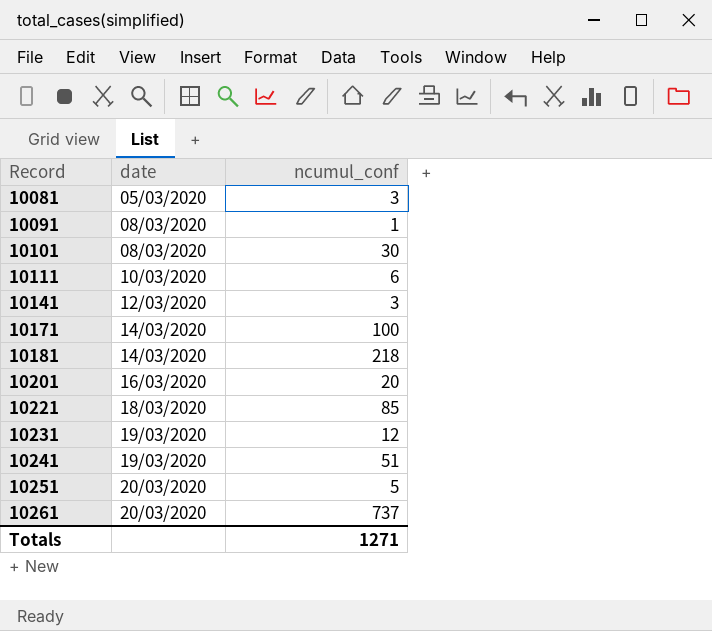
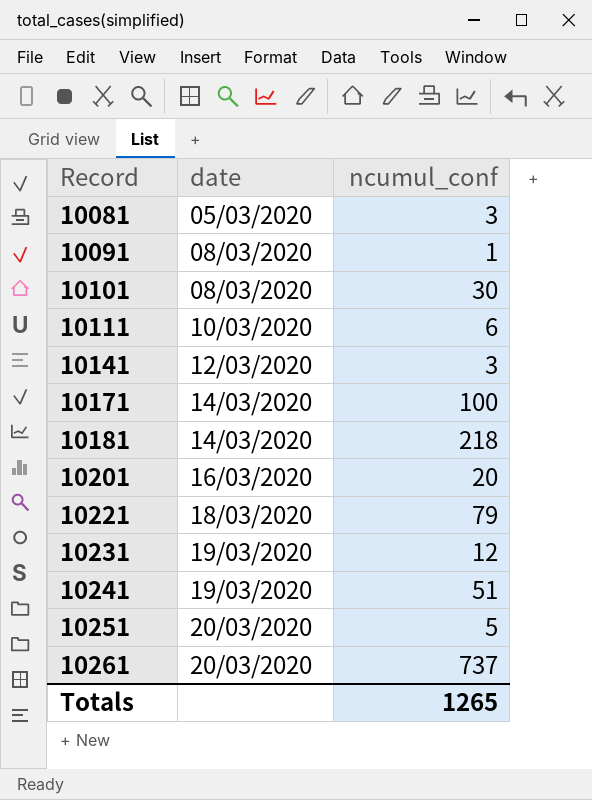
10221 | ncumul_conf: 85 -> 79
Totals | ncumul_conf: 1271 -> 1265

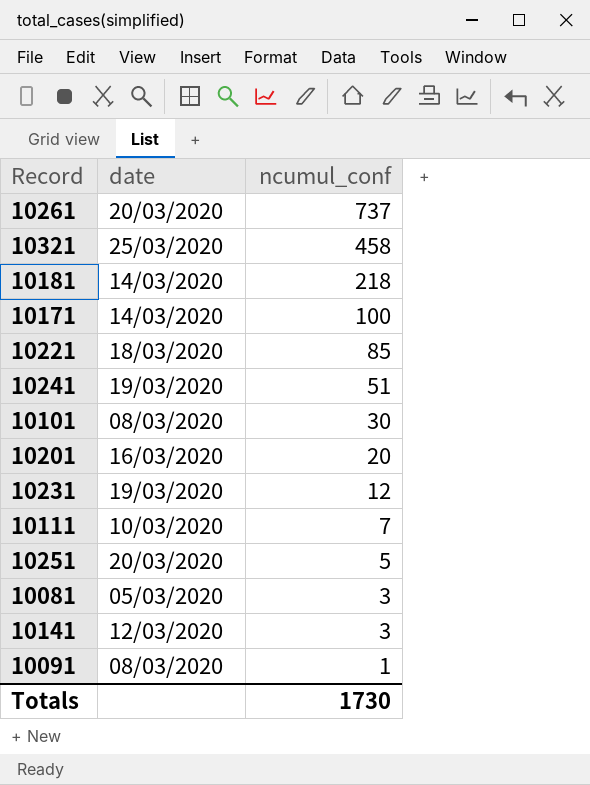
row order: Record ascending -> ncumul_conf descending
row 10321: none -> 25/03/2020 | 458
10221 | ncumul_conf: 79 -> 85
10111 | ncumul_conf: 6 -> 7
Totals | ncumul_conf: 1265 -> 1730

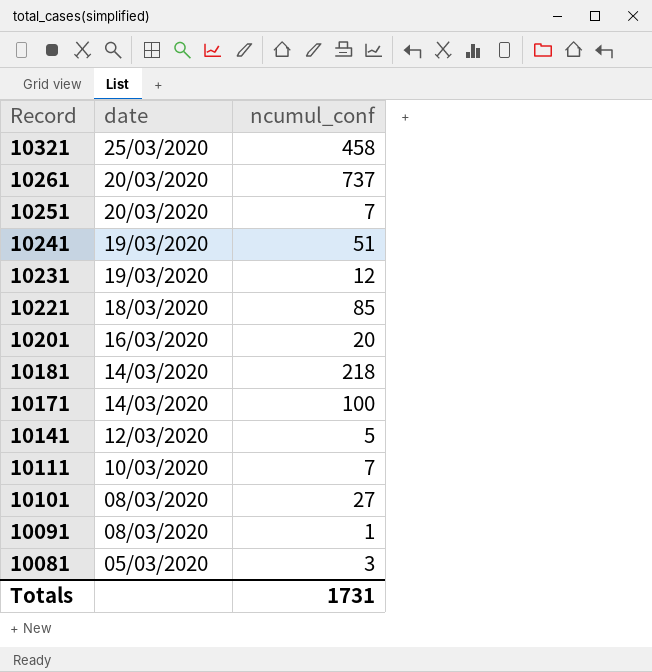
row order: ncumul_conf descending -> Record descending
10251 | ncumul_conf: 5 -> 7
10141 | ncumul_conf: 3 -> 5
10101 | ncumul_conf: 30 -> 27
Totals | ncumul_conf: 1730 -> 1731

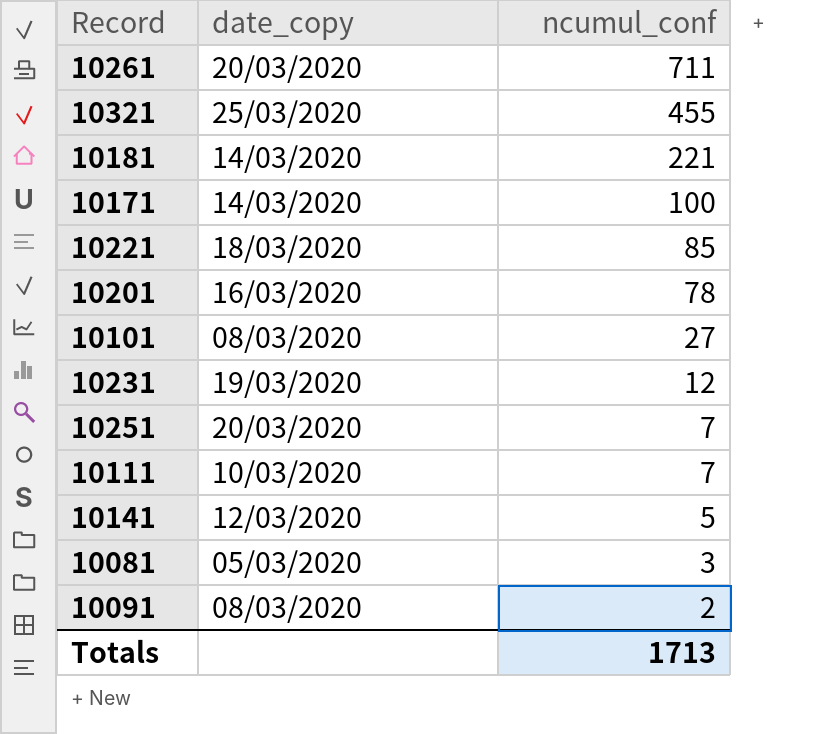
row order: Record descending -> ncumul_conf descending
column name: date -> date_copy
row 10241: 19/03/2020 | 51 -> none
10261 | ncumul_conf: 737 -> 711
10321 | ncumul_conf: 458 -> 455
10181 | ncumul_conf: 218 -> 221
10201 | ncumul_conf: 20 -> 78
10091 | ncumul_conf: 1 -> 2
Totals | ncumul_conf: 1731 -> 1713

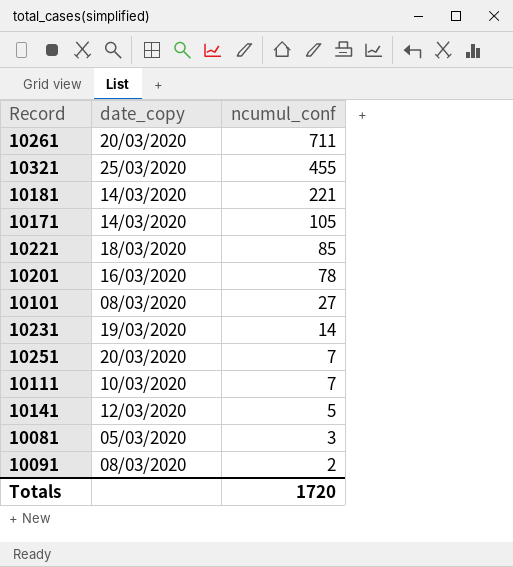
10171 | ncumul_conf: 100 -> 105
10231 | ncumul_conf: 12 -> 14
Totals | ncumul_conf: 1713 -> 1720

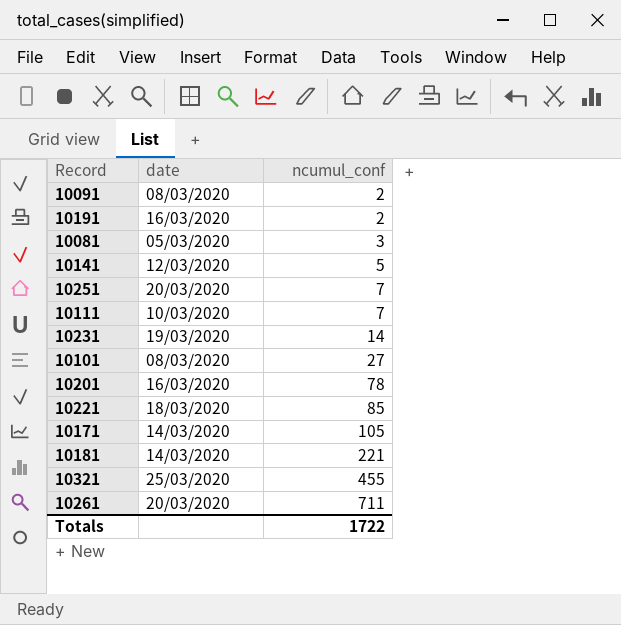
row order: ncumul_conf descending -> ncumul_conf ascending
column name: date_copy -> date
row 10191: none -> 16/03/2020 | 2
Totals | ncumul_conf: 1720 -> 1722

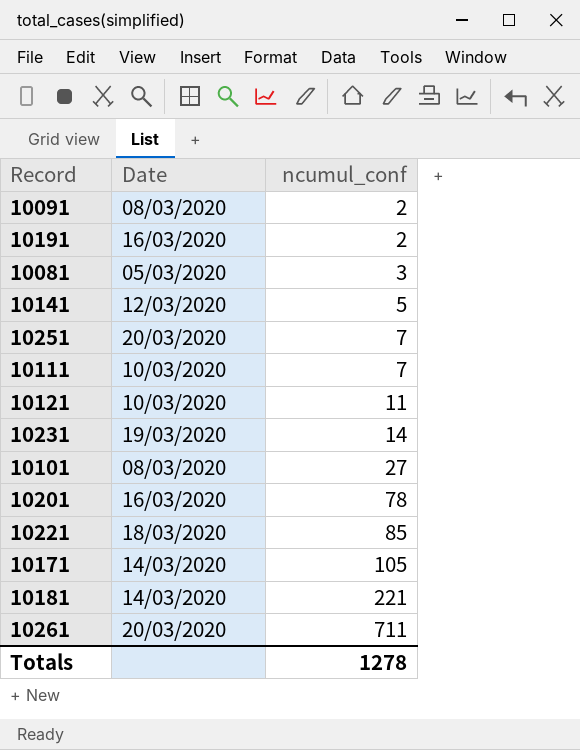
column name: date -> Date
row 10321: 25/03/2020 | 455 -> none
row 10121: none -> 10/03/2020 | 11
Totals | ncumul_conf: 1722 -> 1278

